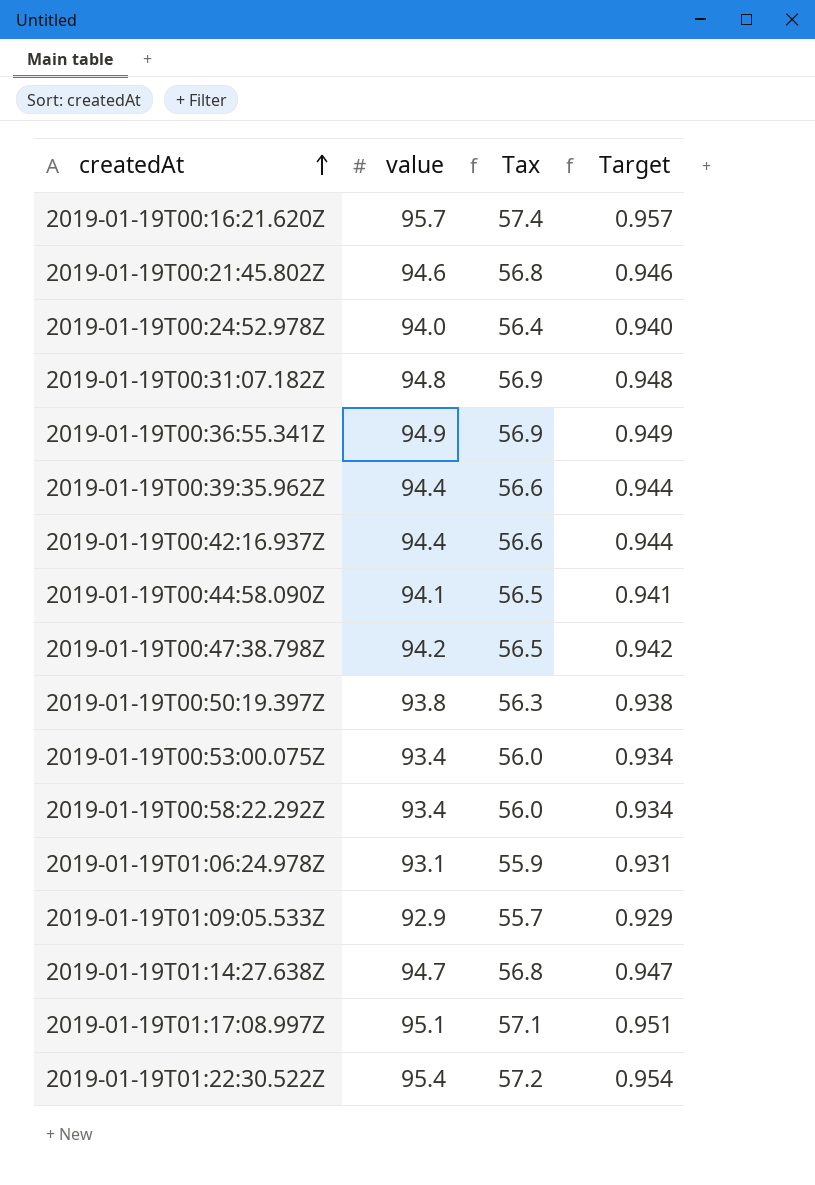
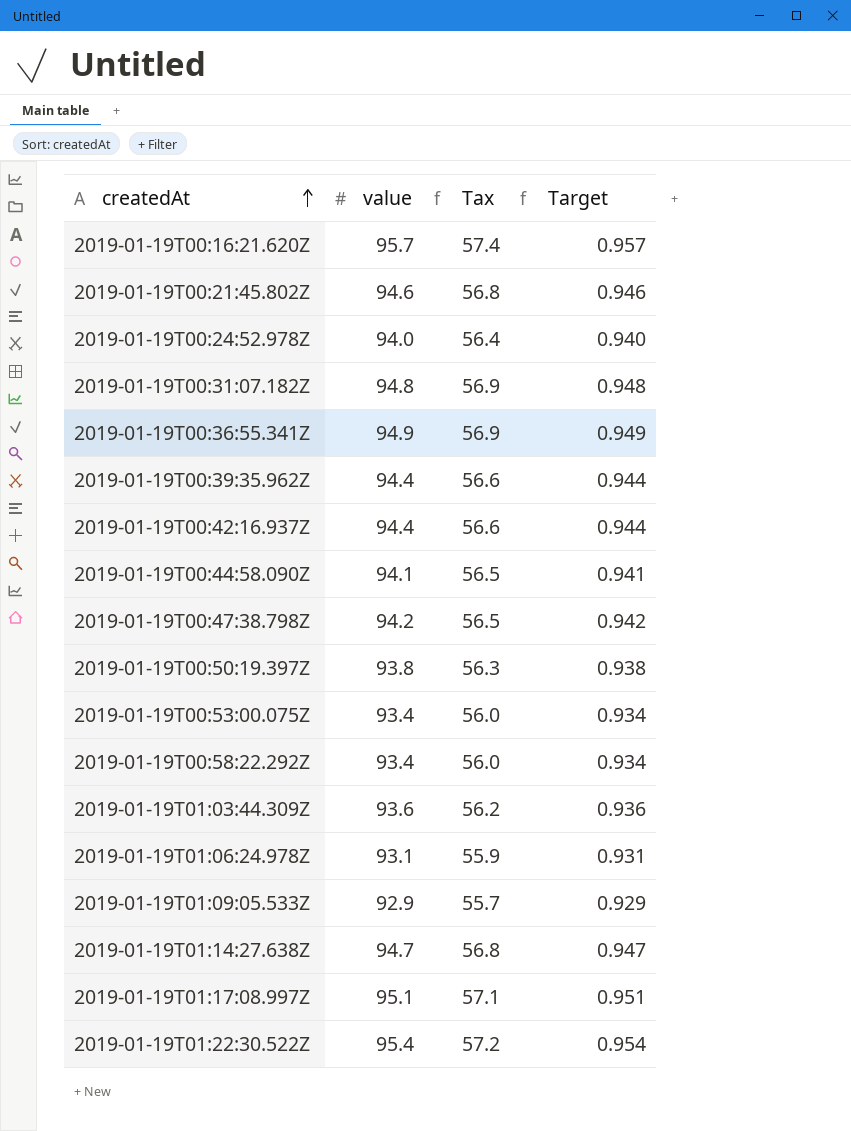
row 2019-01-19T01:03:44.309Z: none -> 93.6 | 56.2 | 0.936

